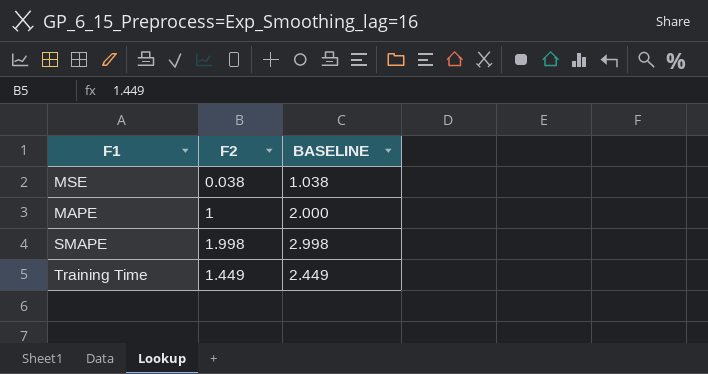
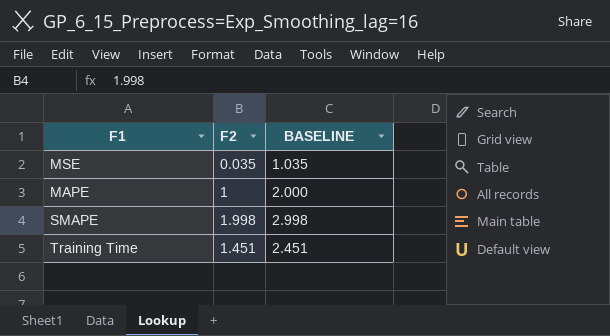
MSE | F2: 0.038 -> 0.035
MSE | BASELINE: 1.038 -> 1.035
Training Time | F2: 1.449 -> 1.451
Training Time | BASELINE: 2.449 -> 2.451

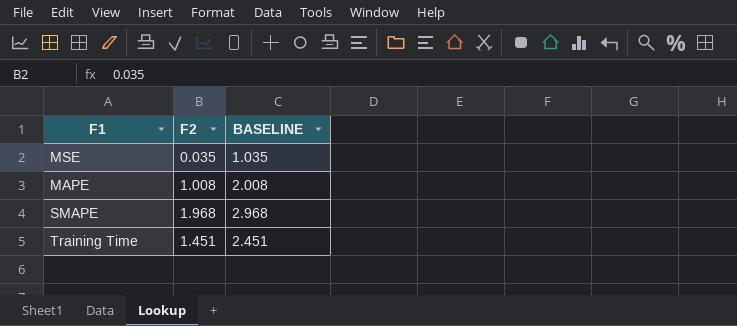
MAPE | F2: 1 -> 1.008
MAPE | BASELINE: 2.000 -> 2.008
SMAPE | F2: 1.998 -> 1.968
SMAPE | BASELINE: 2.998 -> 2.968

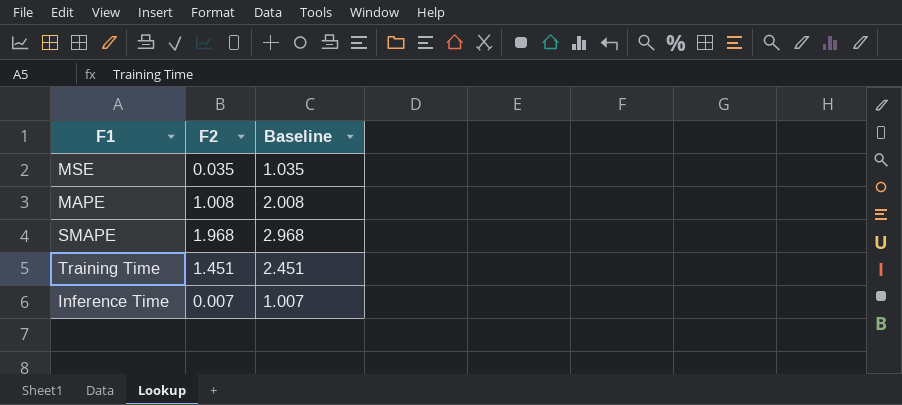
column name: BASELINE -> Baseline
row Inference Time: none -> 0.007 | 1.007

